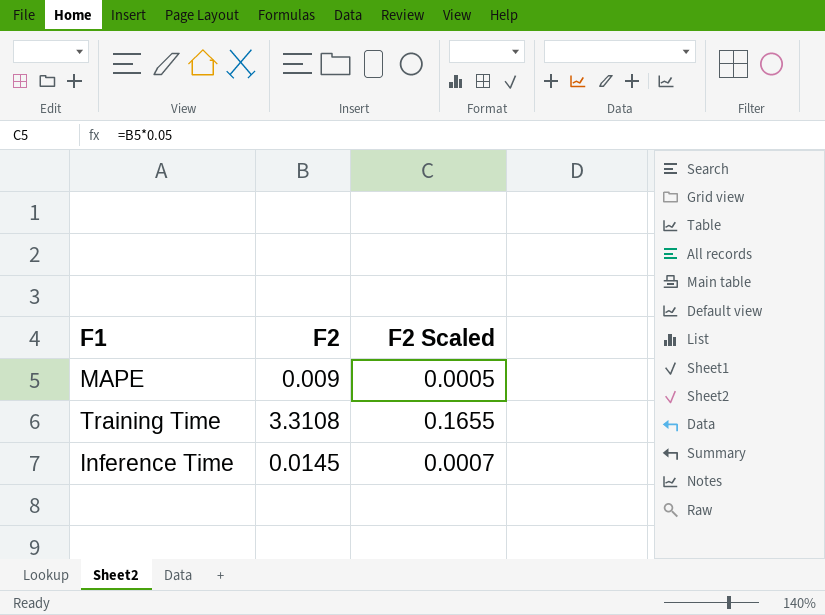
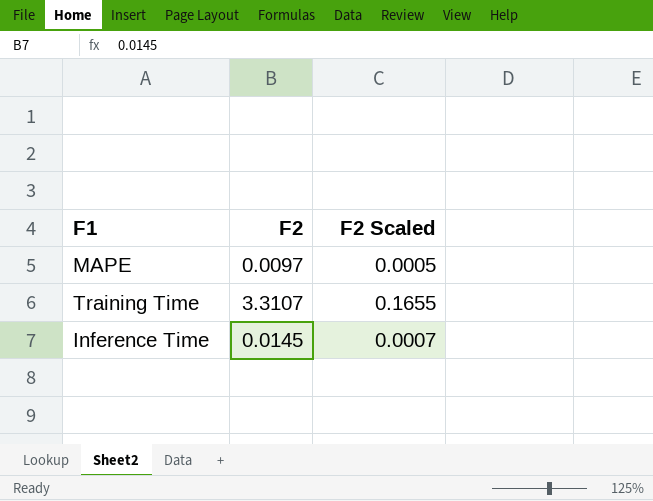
MAPE | F2: 0.009 -> 0.0097
Training Time | F2: 3.3108 -> 3.3107

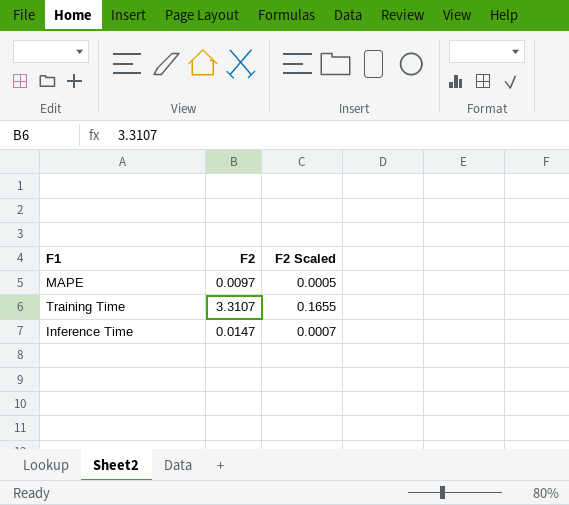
Inference Time | F2: 0.0145 -> 0.0147

